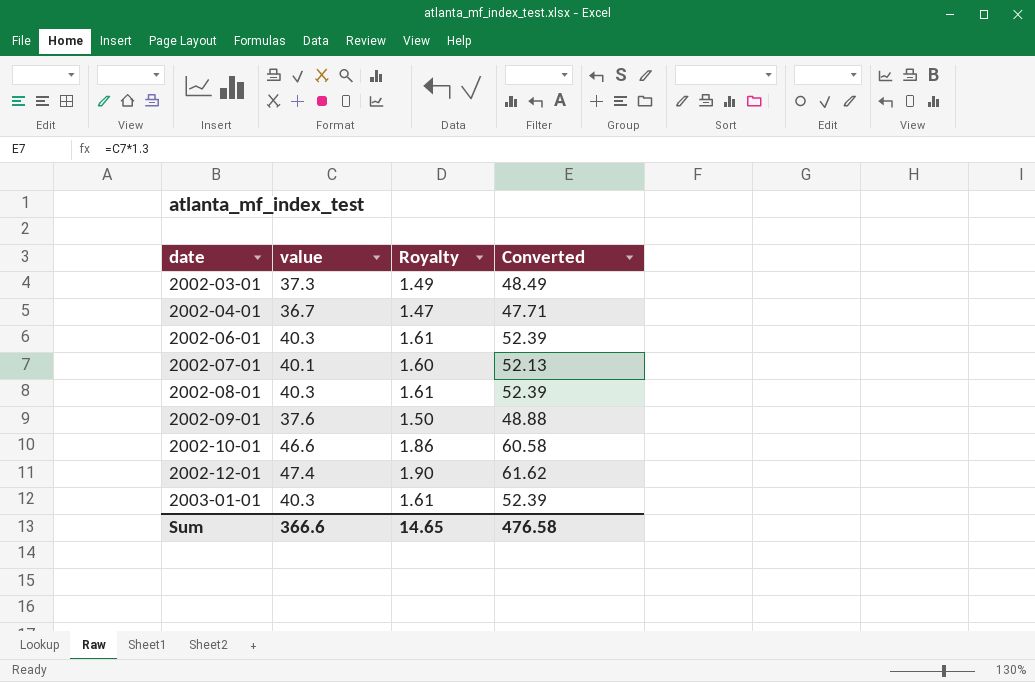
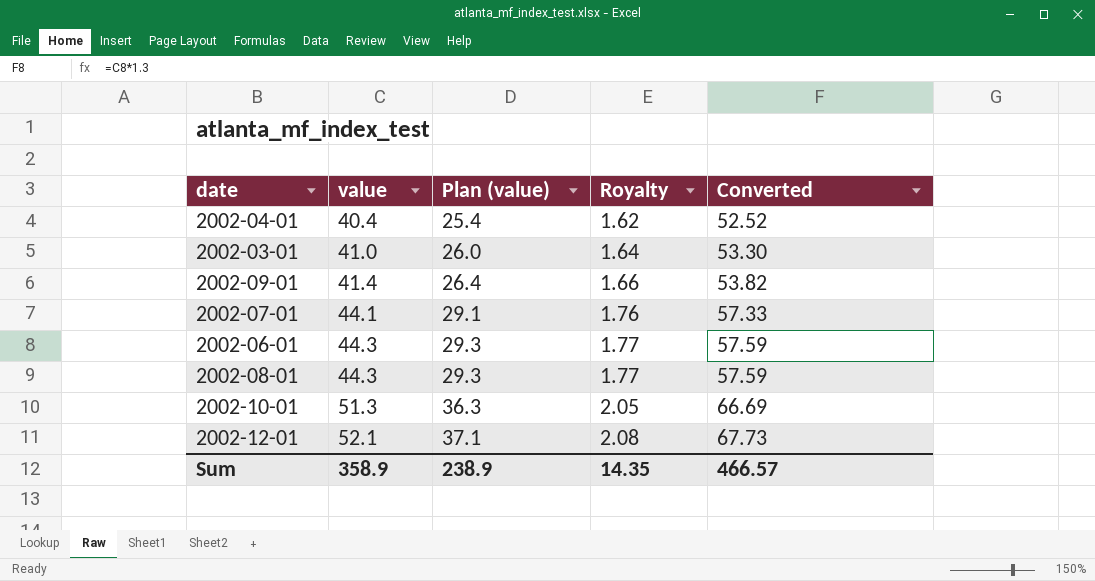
row order: date ascending -> value ascending
column Plan (value) | formula: none -> [value] - 15
row 2003-01-01: 40.3 | 1.61 | 52.39 -> none
2002-04-01 | value: 36.7 -> 40.4
2002-04-01 | Royalty: 1.47 -> 1.62
2002-04-01 | Converted: 47.71 -> 52.52
2002-03-01 | value: 37.3 -> 41.0
2002-03-01 | Royalty: 1.49 -> 1.64
2002-03-01 | Converted: 48.49 -> 53.30
2002-09-01 | value: 37.6 -> 41.4
2002-09-01 | Royalty: 1.50 -> 1.66
2002-09-01 | Converted: 48.88 -> 53.82
2002-07-01 | value: 40.1 -> 44.1
2002-07-01 | Royalty: 1.60 -> 1.76
2002-07-01 | Converted: 52.13 -> 57.33
2002-06-01 | value: 40.3 -> 44.3
2002-06-01 | Royalty: 1.61 -> 1.77
2002-06-01 | Converted: 52.39 -> 57.59
2002-08-01 | value: 40.3 -> 44.3
2002-08-01 | Royalty: 1.61 -> 1.77
2002-08-01 | Converted: 52.39 -> 57.59
2002-10-01 | value: 46.6 -> 51.3
2002-10-01 | Royalty: 1.86 -> 2.05
2002-10-01 | Converted: 60.58 -> 66.69
2002-12-01 | value: 47.4 -> 52.1
2002-12-01 | Royalty: 1.90 -> 2.08
2002-12-01 | Converted: 61.62 -> 67.73
Sum | value: 366.6 -> 358.9
Sum | Royalty: 14.65 -> 14.35
Sum | Converted: 476.58 -> 466.57

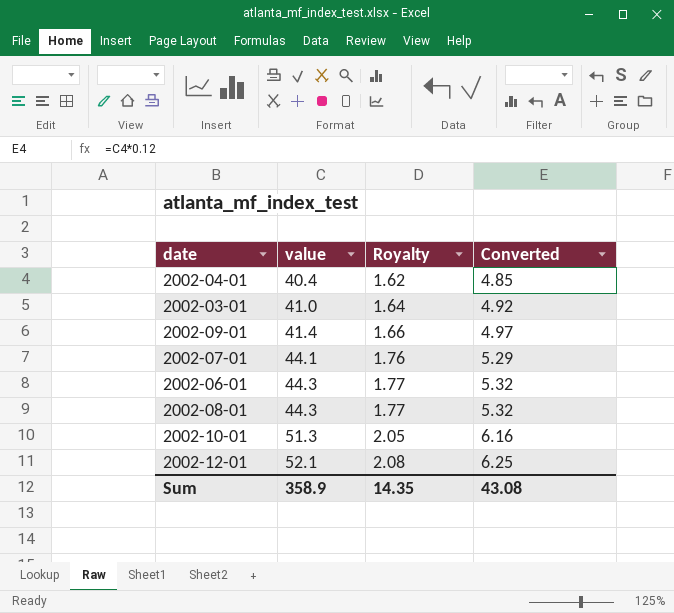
column Plan (value) | formula: [value] - 15 -> none
column Converted | formula: [value] * 1.3 -> [value] * 0.12
Sum | Converted: 466.57 -> 43.08

